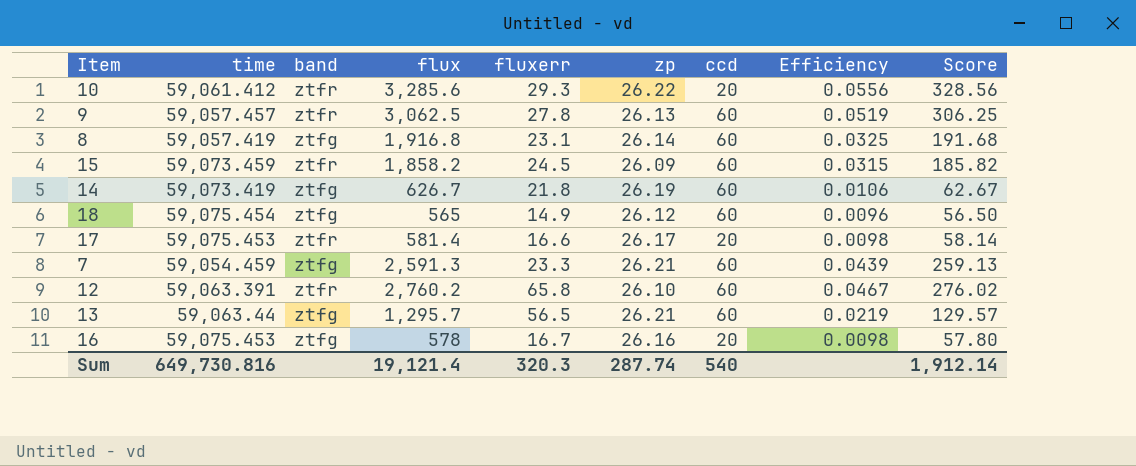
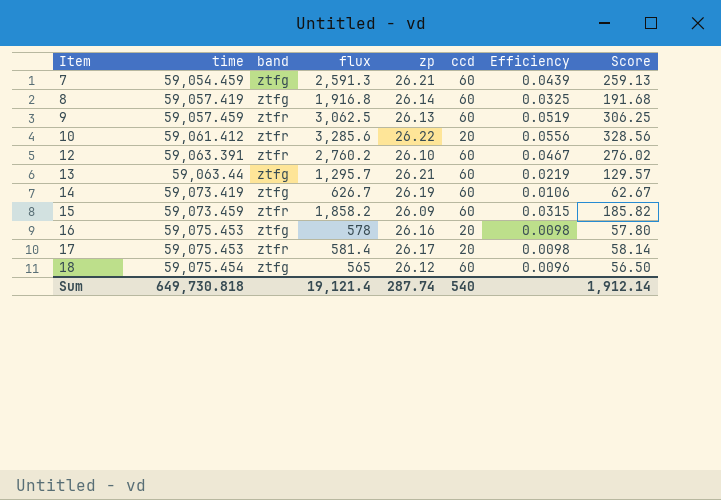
row order: none -> Item ascending
column fluxerr | position: 5 -> none
9 | time: 59,057.457 -> 59,057.459
Sum | time: 649,730.816 -> 649,730.818

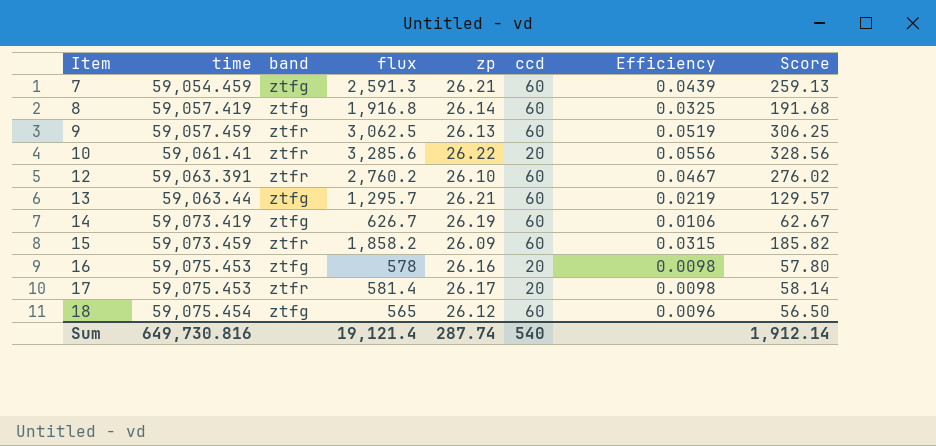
10 | time: 59,061.412 -> 59,061.41
Sum | time: 649,730.818 -> 649,730.816

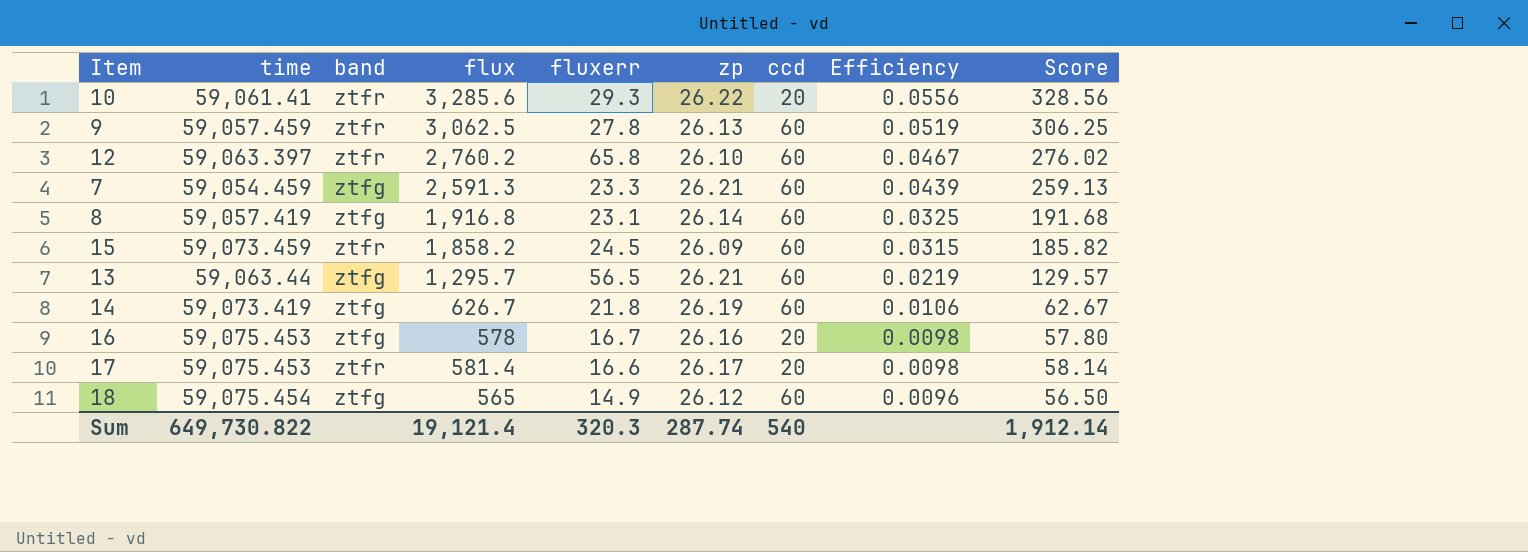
row order: Item ascending -> Efficiency descending
column fluxerr | position: none -> 5
12 | time: 59,063.391 -> 59,063.397
Sum | time: 649,730.816 -> 649,730.822

